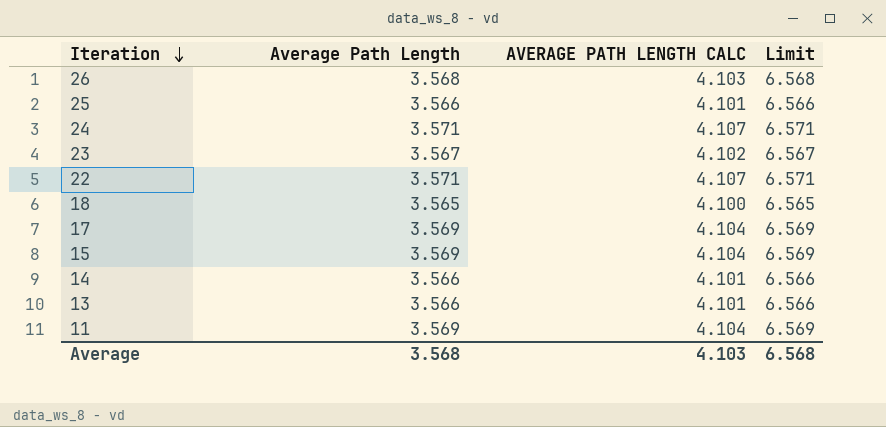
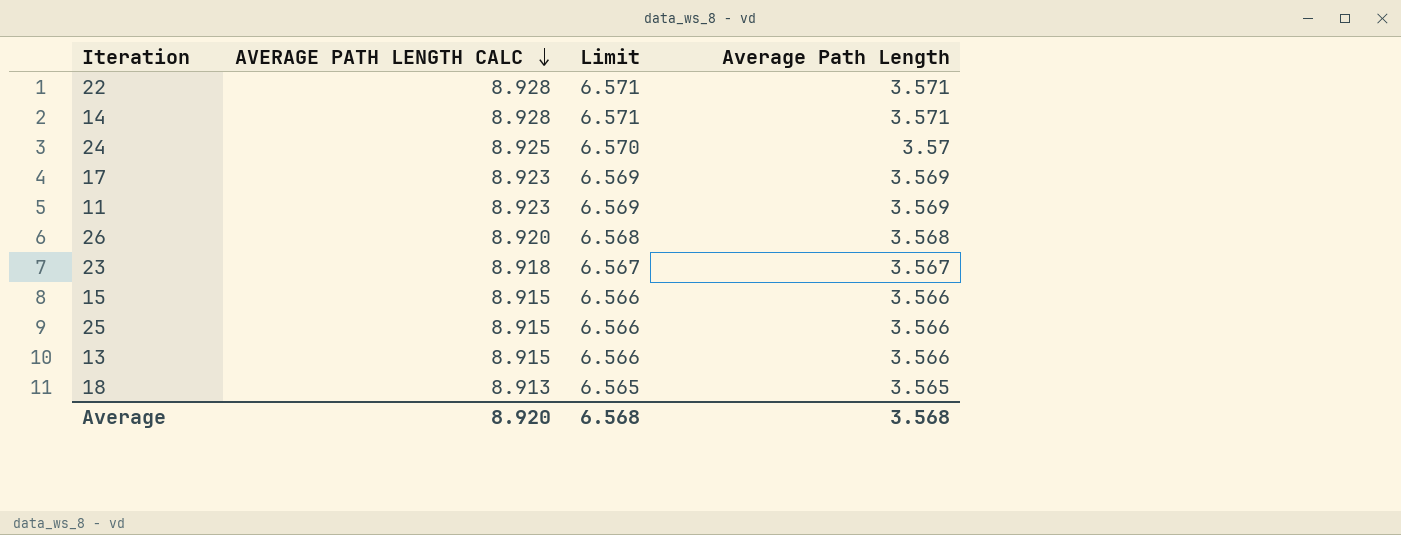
row order: Iteration descending -> AVERAGE PATH LENGTH CALC descending
column AVERAGE PATH LENGTH CALC | formula: [Average Path Length] * 1.15 -> [Average Path Length] * 2.5
column Average Path Length | position: 2 -> 4
14 | Limit: 6.566 -> 6.571
14 | Average Path Length: 3.566 -> 3.571
24 | Limit: 6.571 -> 6.570
24 | Average Path Length: 3.571 -> 3.57
15 | Limit: 6.569 -> 6.566
15 | Average Path Length: 3.569 -> 3.566
Average | AVERAGE PATH LENGTH CALC: 4.103 -> 8.920

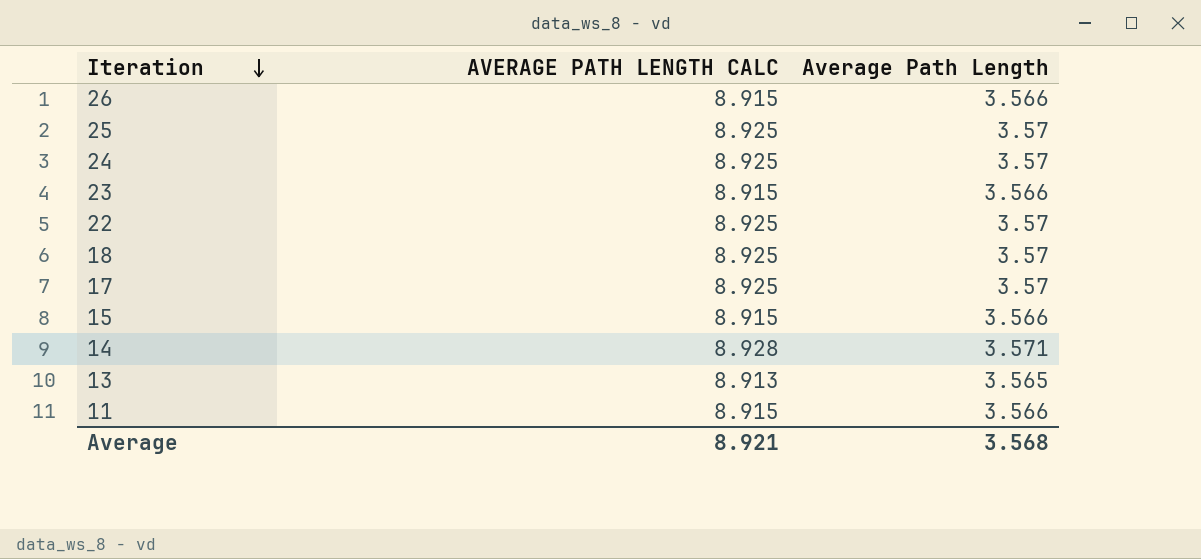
row order: AVERAGE PATH LENGTH CALC descending -> Iteration descending
column Limit | formula: [Average Path Length] + 3 -> none
26 | AVERAGE PATH LENGTH CALC: 8.920 -> 8.915
26 | Average Path Length: 3.568 -> 3.566
25 | AVERAGE PATH LENGTH CALC: 8.915 -> 8.925
25 | Average Path Length: 3.566 -> 3.57
23 | AVERAGE PATH LENGTH CALC: 8.918 -> 8.915
23 | Average Path Length: 3.567 -> 3.566
22 | AVERAGE PATH LENGTH CALC: 8.928 -> 8.925
22 | Average Path Length: 3.571 -> 3.57
18 | AVERAGE PATH LENGTH CALC: 8.913 -> 8.925
18 | Average Path Length: 3.565 -> 3.57
17 | AVERAGE PATH LENGTH CALC: 8.923 -> 8.925
17 | Average Path Length: 3.569 -> 3.57
13 | AVERAGE PATH LENGTH CALC: 8.915 -> 8.913
13 | Average Path Length: 3.566 -> 3.565
11 | AVERAGE PATH LENGTH CALC: 8.923 -> 8.915
11 | Average Path Length: 3.569 -> 3.566
Average | AVERAGE PATH LENGTH CALC: 8.920 -> 8.921

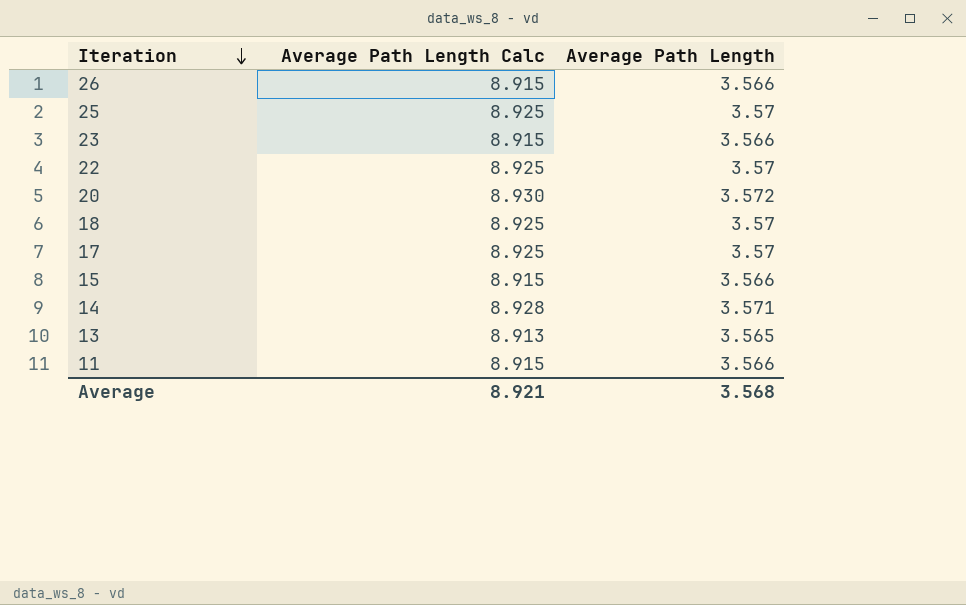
column name: AVERAGE PATH LENGTH CALC -> Average Path Length Calc
row 24: 8.925 | 3.57 -> none
row 20: none -> 8.930 | 3.572

